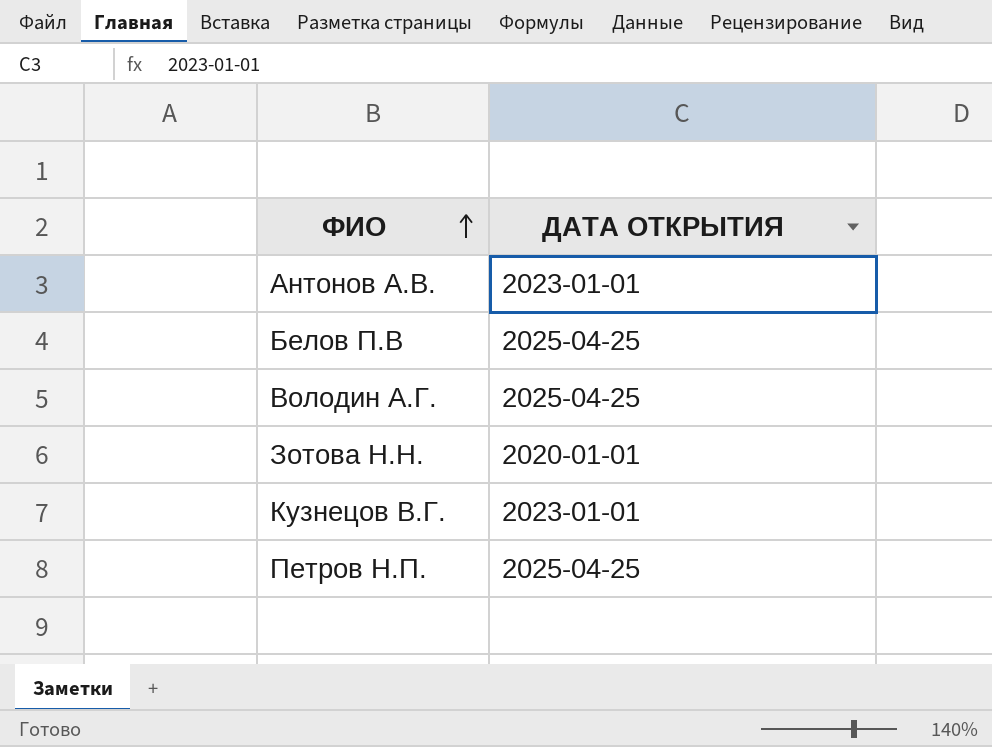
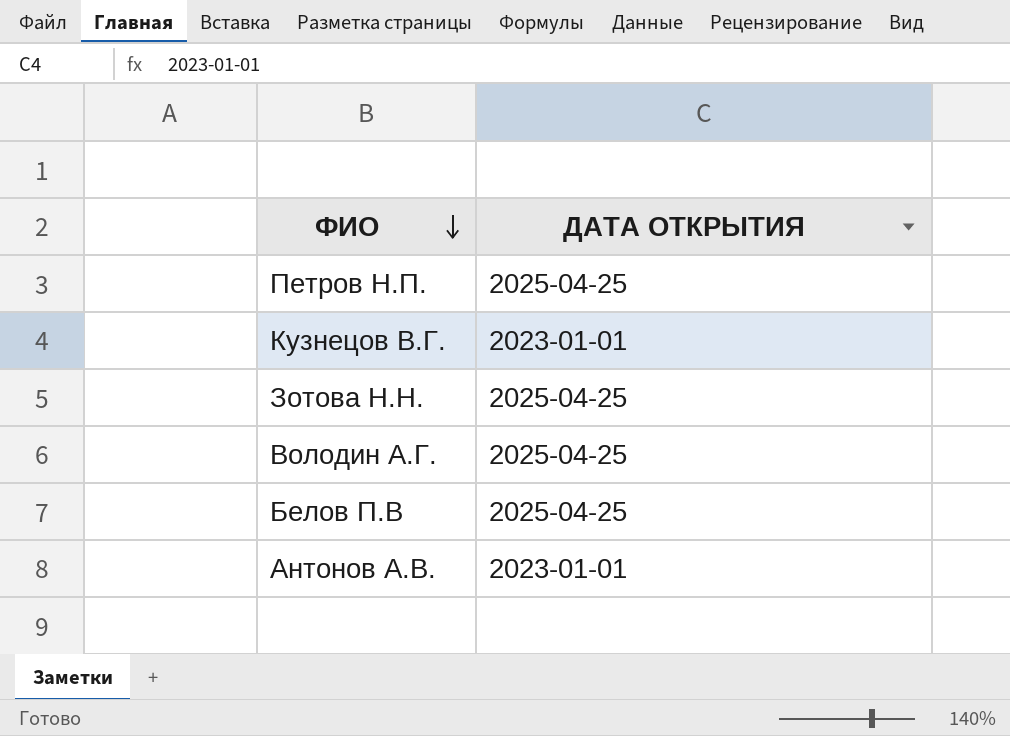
row order: ФИО ascending -> ФИО descending
Зотова Н.Н. | ДАТА ОТКРЫТИЯ: 2020-01-01 -> 2025-04-25

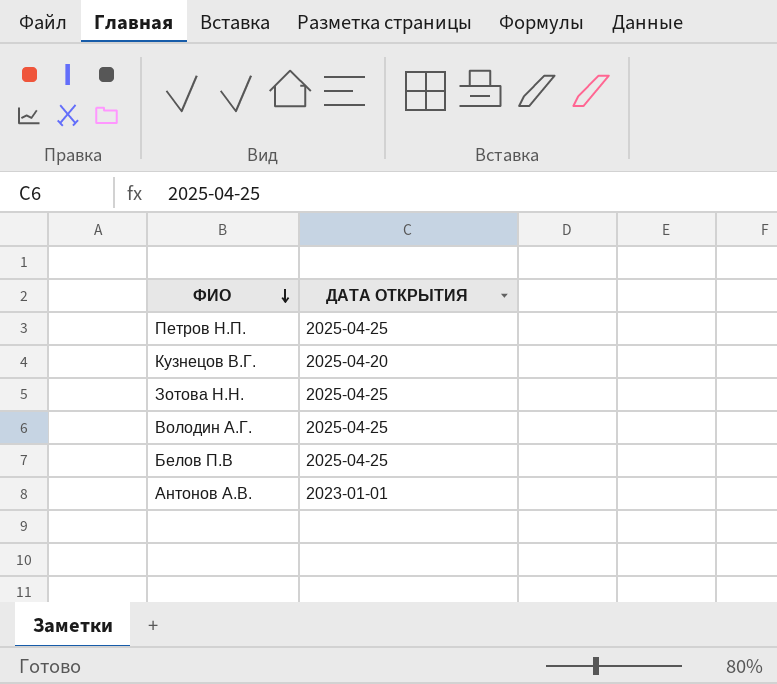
Кузнецов В.Г. | ДАТА ОТКРЫТИЯ: 2023-01-01 -> 2025-04-20

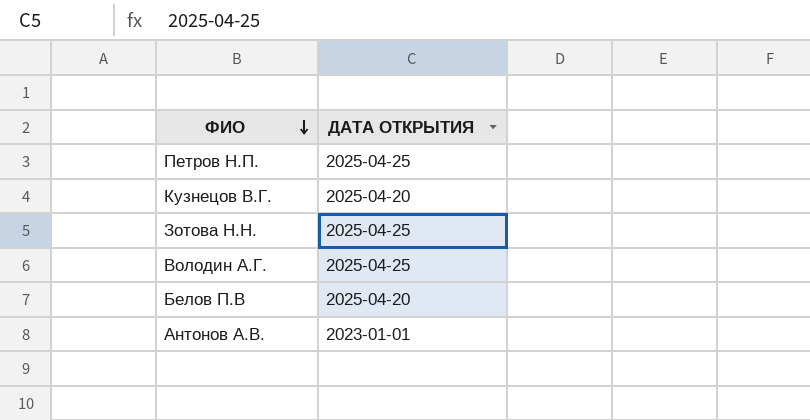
Белов П.В | ДАТА ОТКРЫТИЯ: 2025-04-25 -> 2025-04-20

